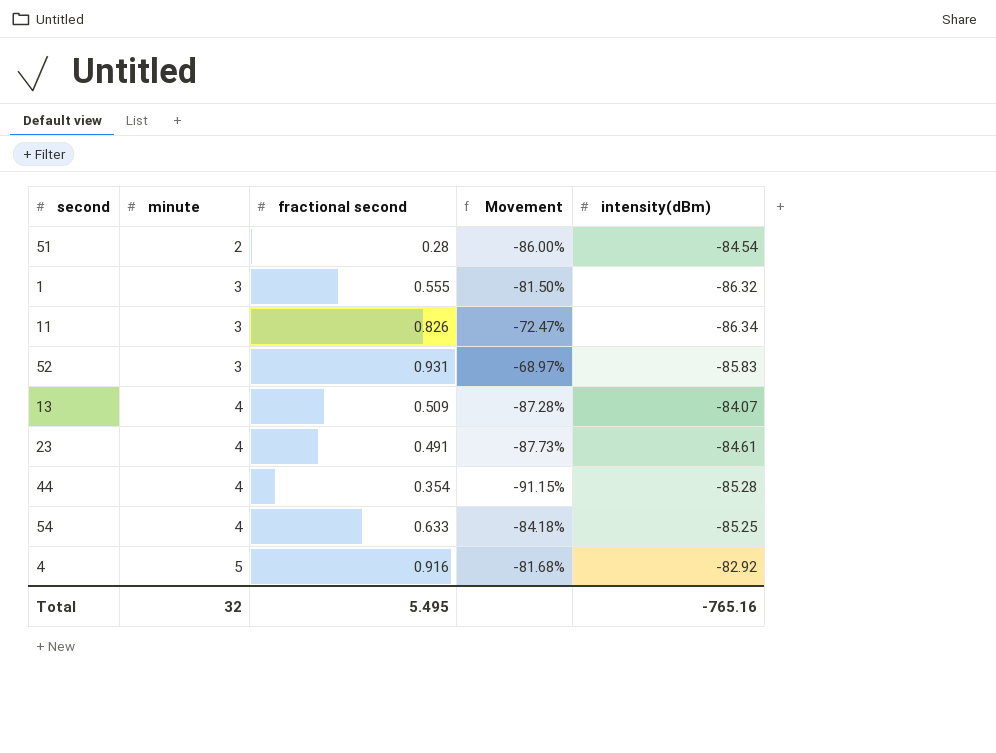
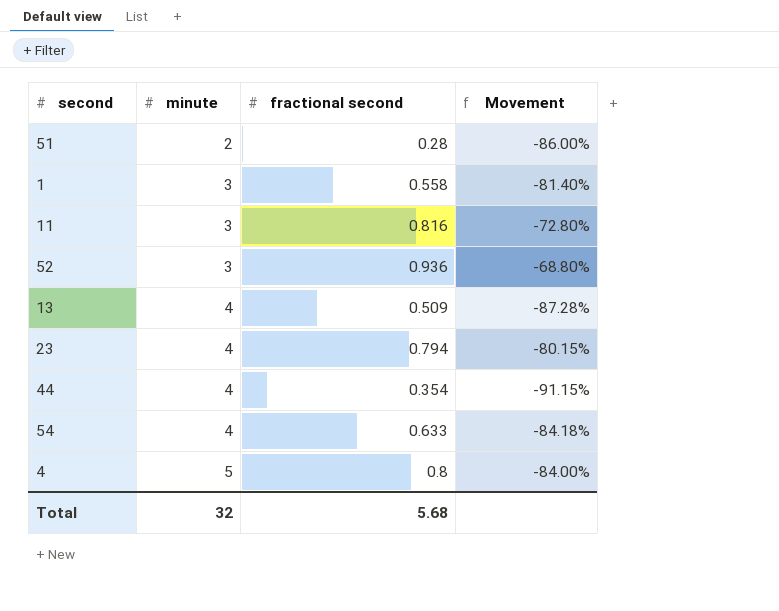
column intensity(dBm) | position: 5 -> none
1 | fractional second: 0.555 -> 0.558
1 | Movement: -81.50% -> -81.40%
11 | fractional second: 0.826 -> 0.816
11 | Movement: -72.47% -> -72.80%
52 | fractional second: 0.931 -> 0.936
52 | Movement: -68.97% -> -68.80%
23 | fractional second: 0.491 -> 0.794
23 | Movement: -87.73% -> -80.15%
4 | fractional second: 0.916 -> 0.8
4 | Movement: -81.68% -> -84.00%
Total | fractional second: 5.495 -> 5.68

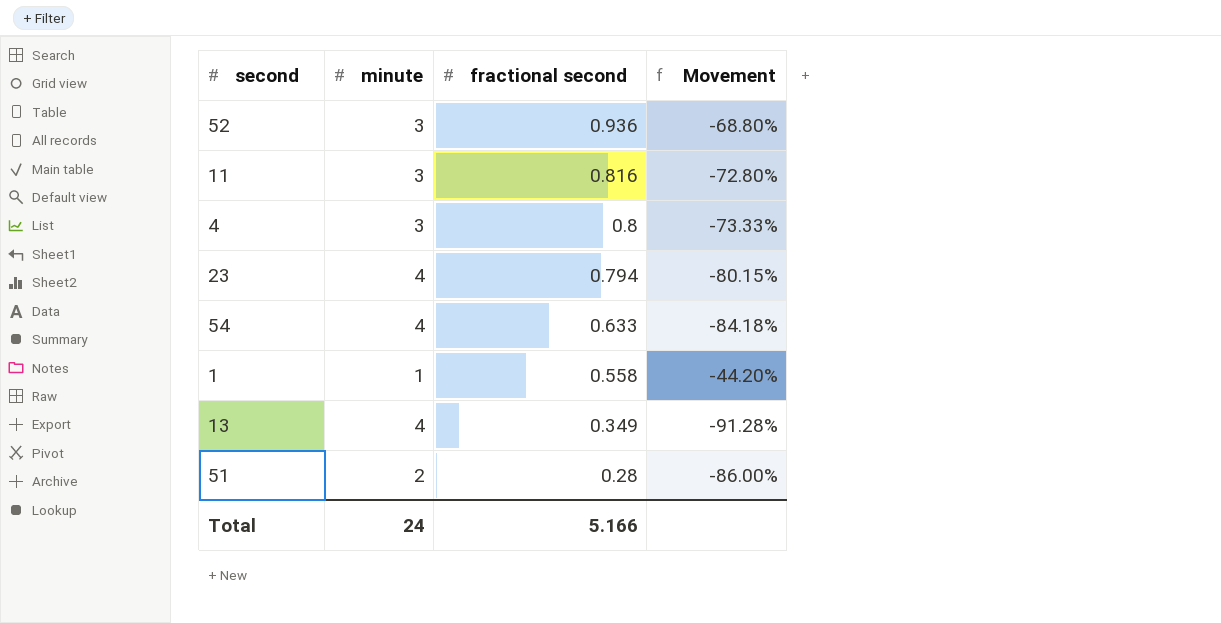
row order: minute ascending -> fractional second descending
row 44: 4 | 0.354 | -91.15% -> none
4 | minute: 5 -> 3
4 | Movement: -84.00% -> -73.33%
1 | minute: 3 -> 1
1 | Movement: -81.40% -> -44.20%
13 | fractional second: 0.509 -> 0.349
13 | Movement: -87.28% -> -91.28%
Total | minute: 32 -> 24
Total | fractional second: 5.68 -> 5.166

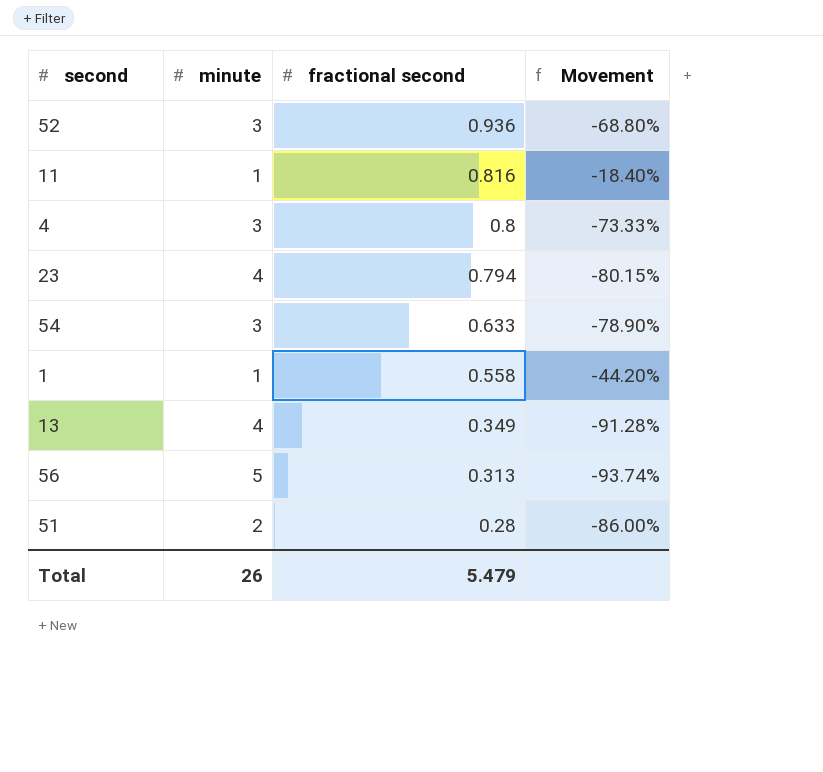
11 | minute: 3 -> 1
11 | Movement: -72.80% -> -18.40%
54 | minute: 4 -> 3
54 | Movement: -84.18% -> -78.90%
row 56: none -> 5 | 0.313 | -93.74%
Total | minute: 24 -> 26
Total | fractional second: 5.166 -> 5.479

